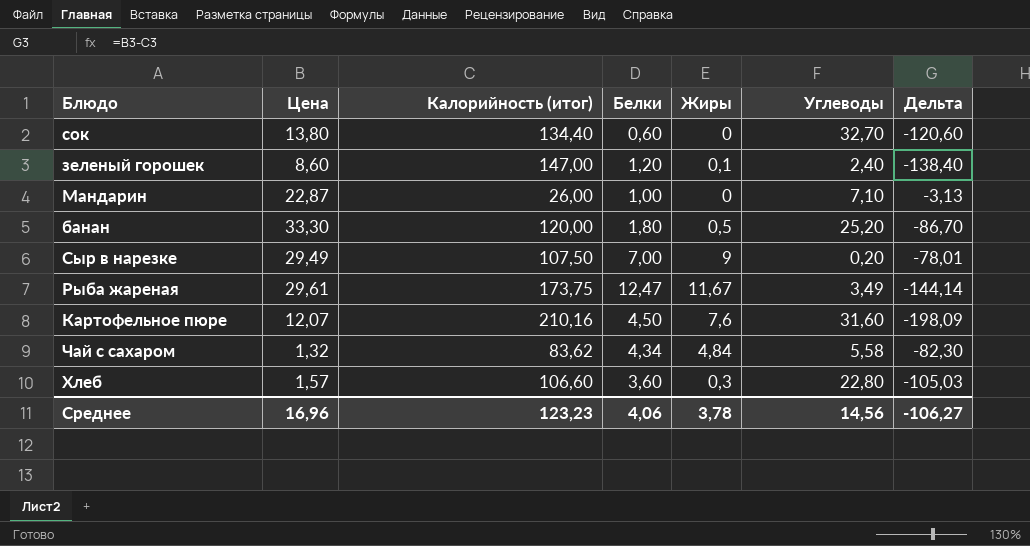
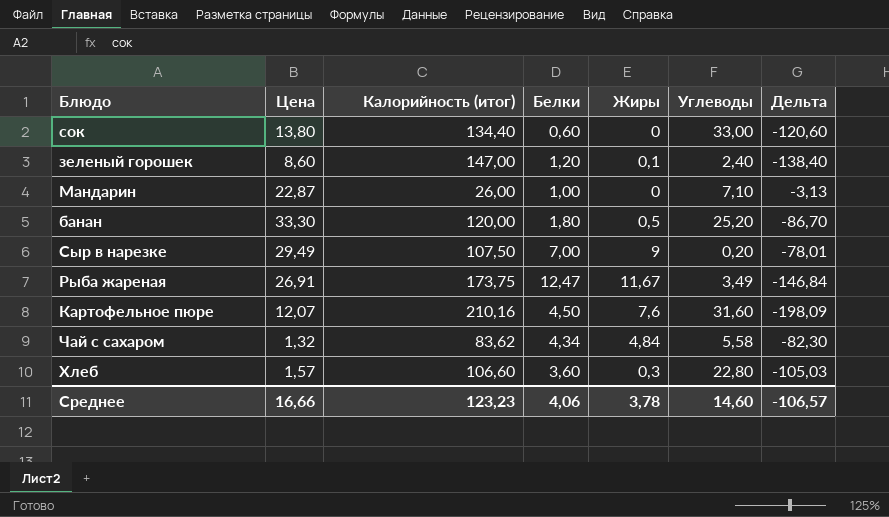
сок | Углеводы: 32,70 -> 33,00
Рыба жареная | Цена: 29,61 -> 26,91
Рыба жареная | Дельта: -144,14 -> -146,84
Среднее | Цена: 16,96 -> 16,66
Среднее | Углеводы: 14,56 -> 14,60
Среднее | Дельта: -106,27 -> -106,57

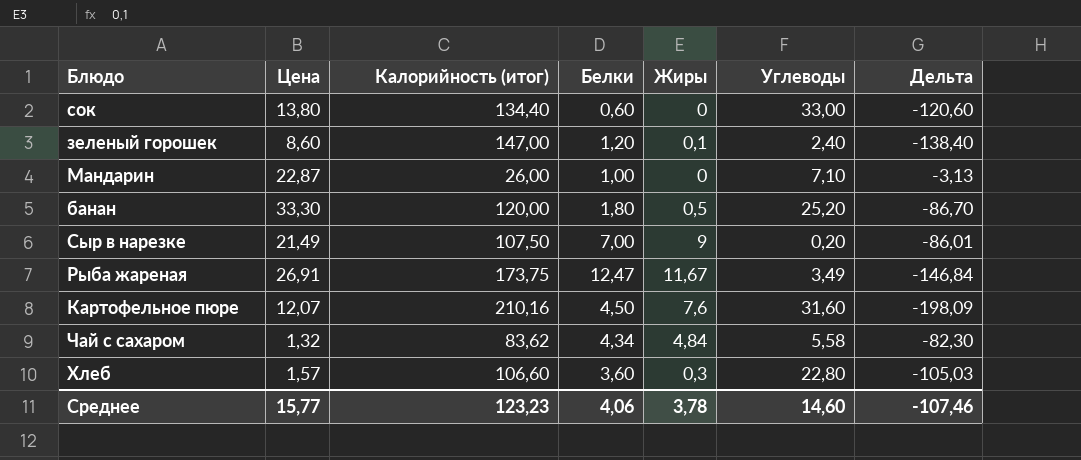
Сыр в нарезке | Цена: 29,49 -> 21,49
Сыр в нарезке | Дельта: -78,01 -> -86,01
Среднее | Цена: 16,66 -> 15,77
Среднее | Дельта: -106,57 -> -107,46

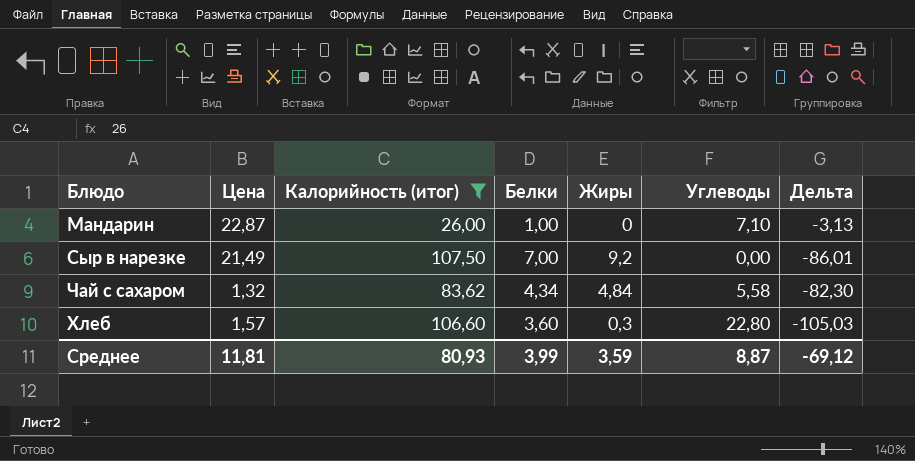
filter: none -> Калорийность (итог) <= 107,50
Сыр в нарезке | Жиры: 9 -> 9,2
Сыр в нарезке | Углеводы: 0,20 -> 0,00
Среднее | Цена: 15,77 -> 11,81
Среднее | Калорийность (итог): 123,23 -> 80,93
Среднее | Белки: 4,06 -> 3,99
Среднее | Жиры: 3,78 -> 3,59
Среднее | Углеводы: 14,60 -> 8,87
Среднее | Дельта: -107,46 -> -69,12

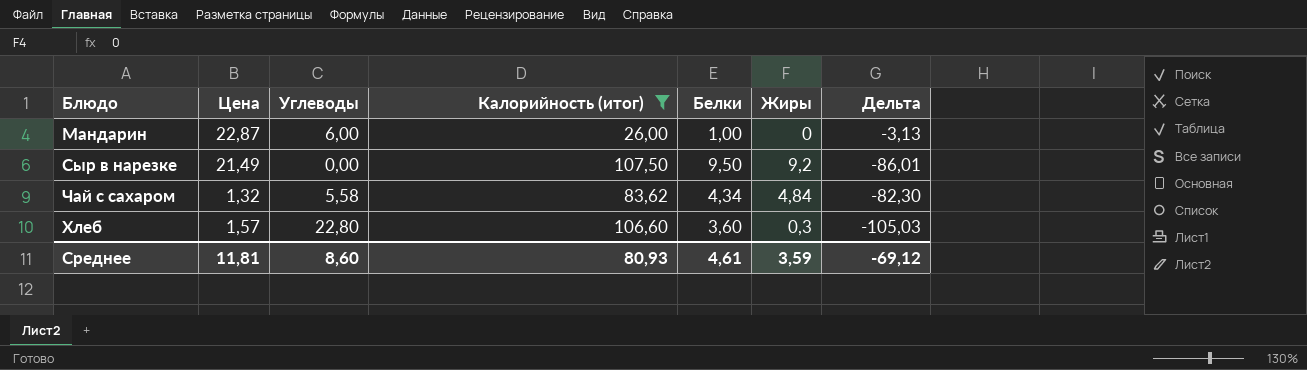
column Углеводы | position: 6 -> 3
Мандарин | Углеводы: 7,10 -> 6,00
Сыр в нарезке | Белки: 7,00 -> 9,50
Среднее | Углеводы: 8,87 -> 8,60
Среднее | Белки: 3,99 -> 4,61

